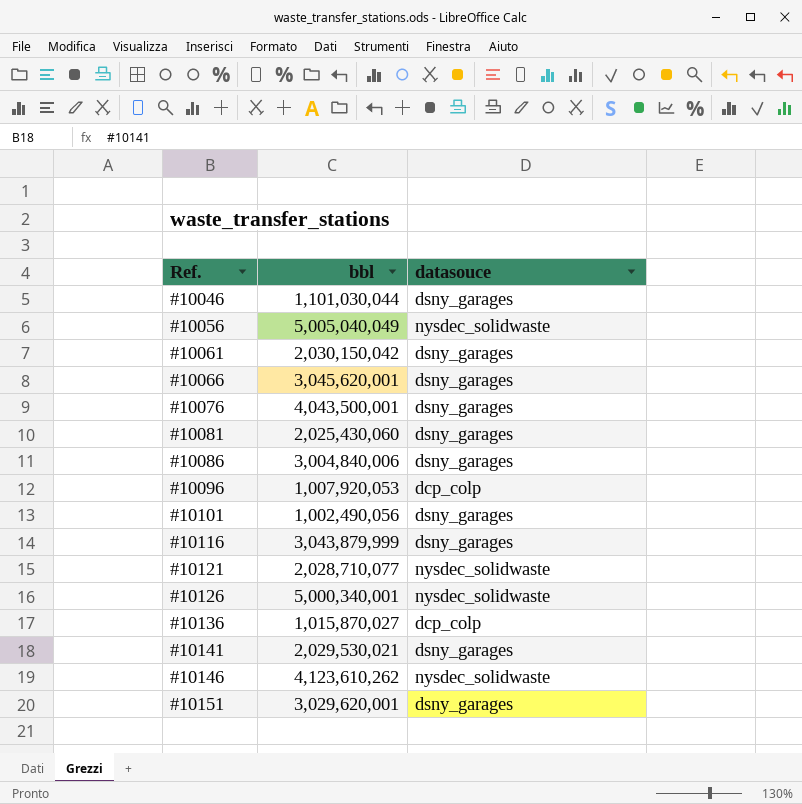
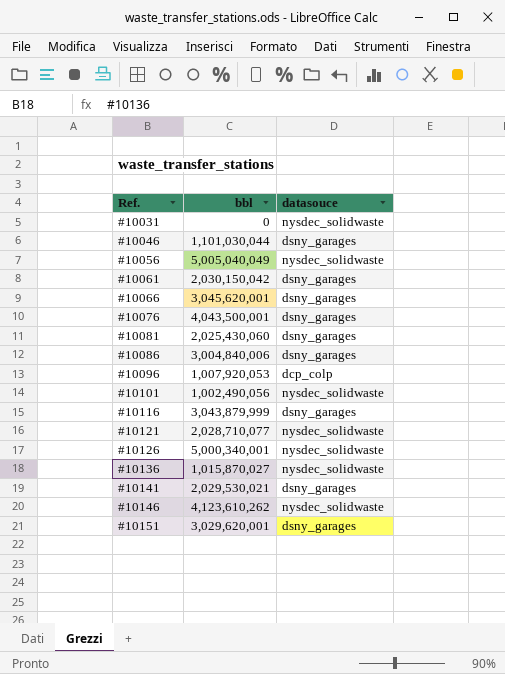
row #10031: none -> 0 | nysdec_solidwaste
#10101 | datasouce: dsny_garages -> nysdec_solidwaste
#10136 | datasouce: dcp_colp -> nysdec_solidwaste

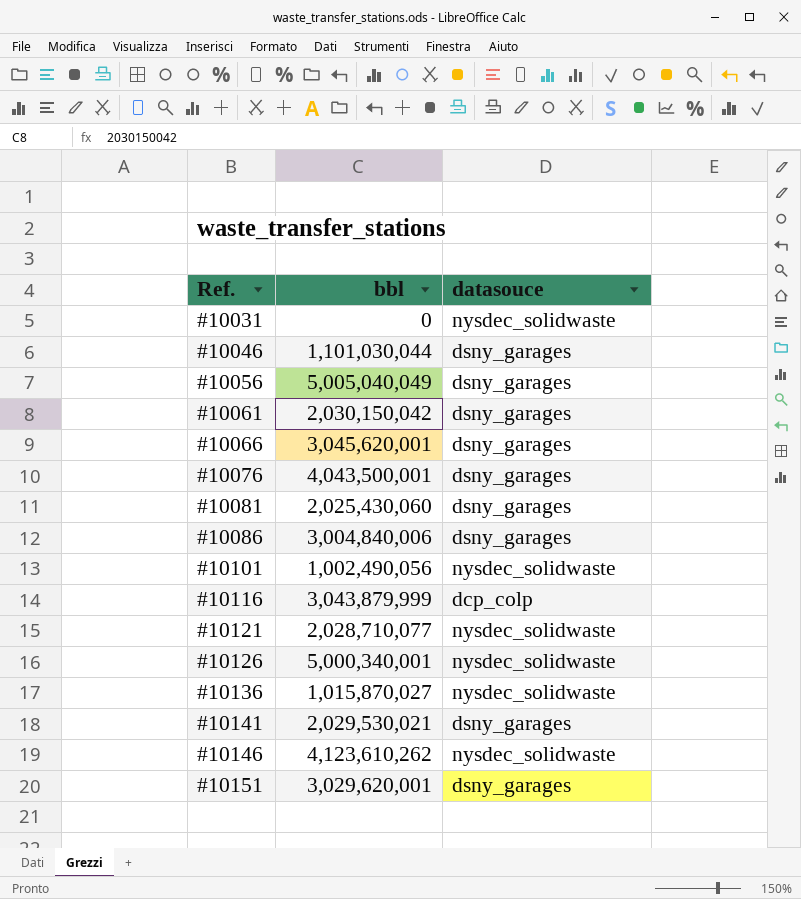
row #10096: 1,007,920,053 | dcp_colp -> none
#10056 | datasouce: nysdec_solidwaste -> dsny_garages
#10116 | datasouce: dsny_garages -> dcp_colp

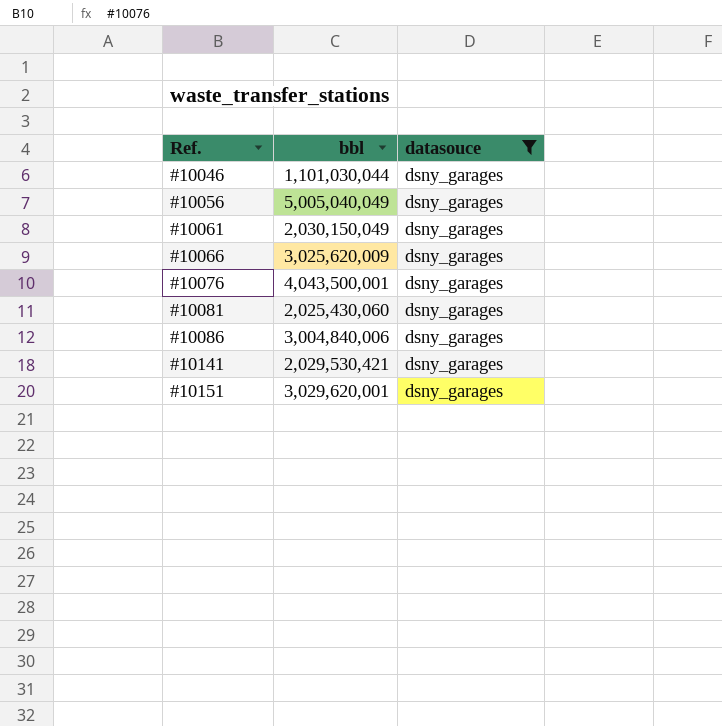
filter: none -> datasouce = dsny_garages
#10061 | bbl: 2,030,150,042 -> 2,030,150,049
#10066 | bbl: 3,045,620,001 -> 3,025,620,009
#10141 | bbl: 2,029,530,021 -> 2,029,530,421

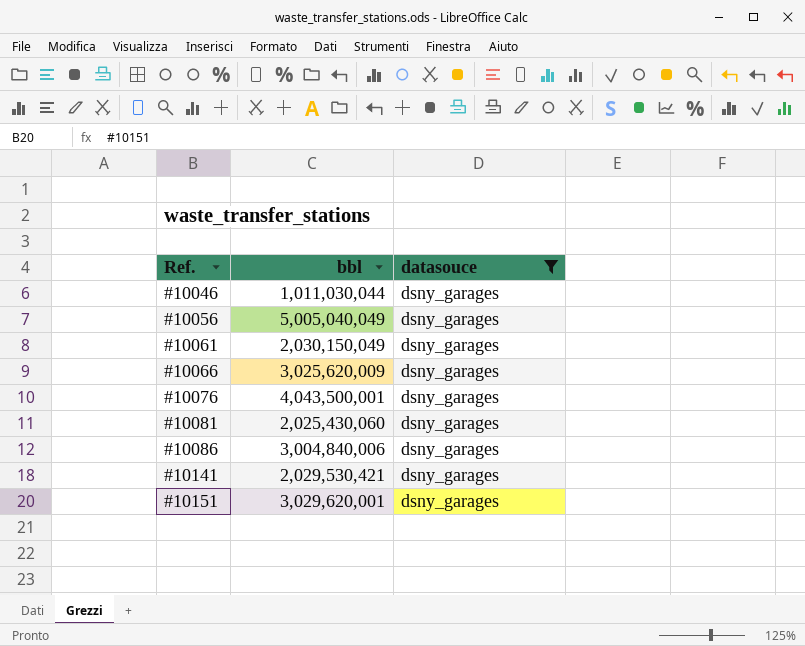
#10046 | bbl: 1,101,030,044 -> 1,011,030,044

